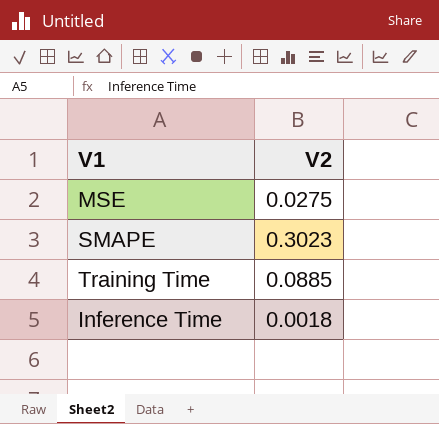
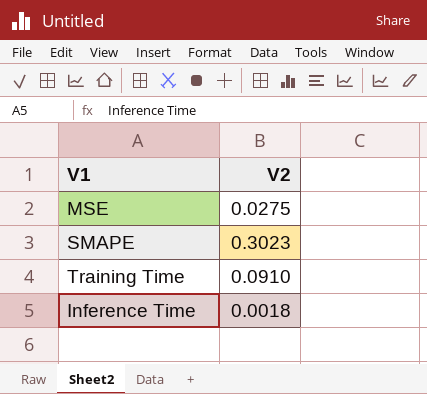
Training Time | V2: 0.0885 -> 0.0910

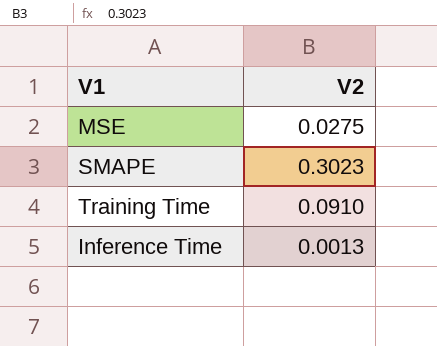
Inference Time | V2: 0.0018 -> 0.0013

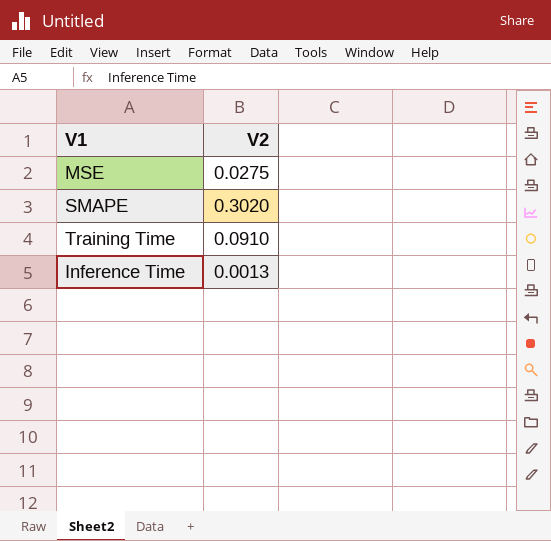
SMAPE | V2: 0.3023 -> 0.3020

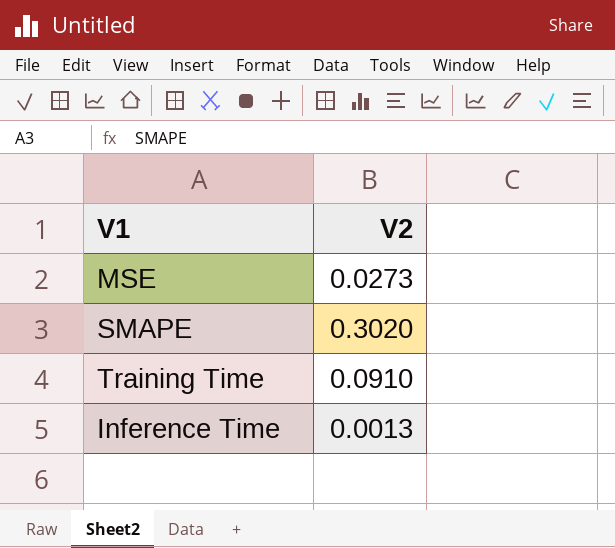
MSE | V2: 0.0275 -> 0.0273

